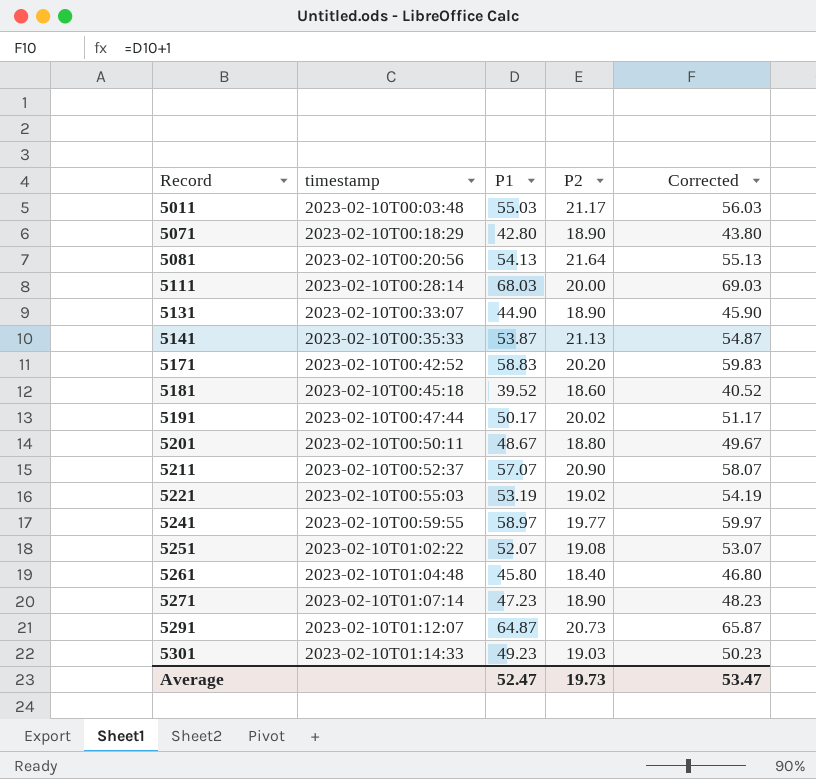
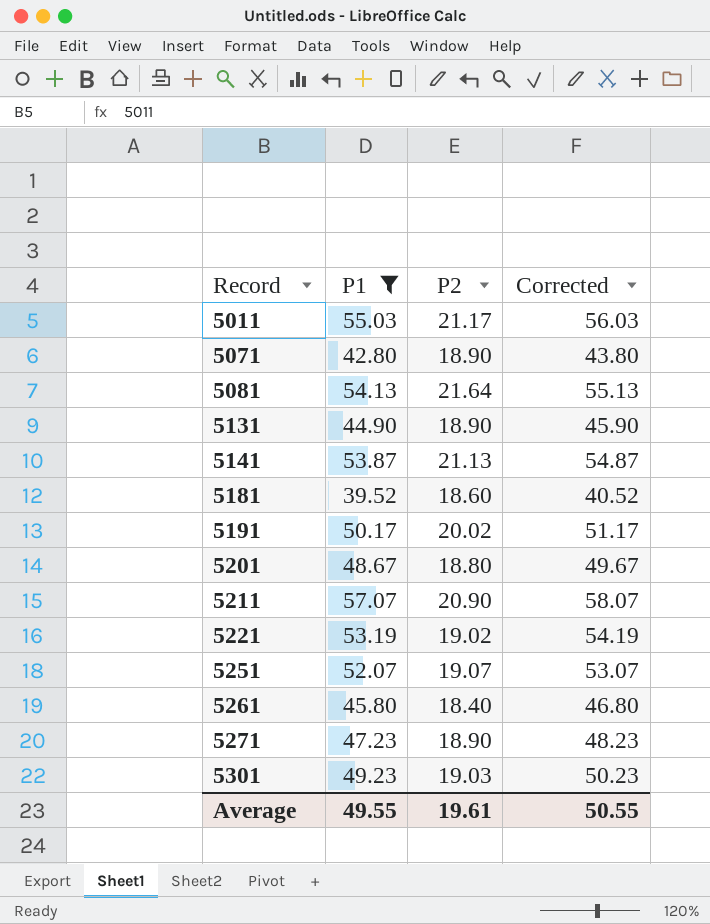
filter: none -> P1 <= 57.07
column timestamp | position: 2 -> none
5251 | P2: 19.08 -> 19.07
Average | P1: 52.47 -> 49.55
Average | P2: 19.73 -> 19.61
Average | Corrected: 53.47 -> 50.55

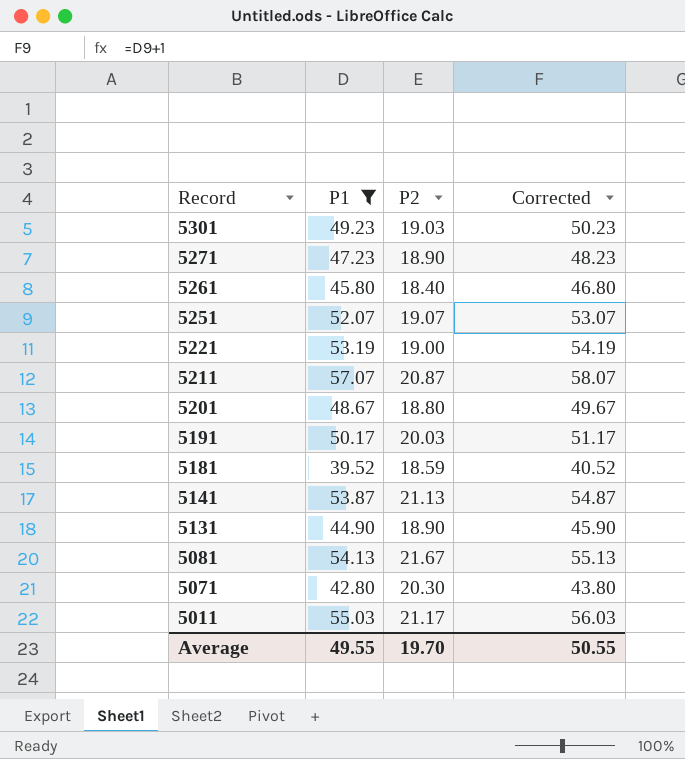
row order: Record ascending -> Record descending
5221 | P2: 19.02 -> 19.00
5211 | P2: 20.90 -> 20.87
5191 | P2: 20.02 -> 20.03
5181 | P2: 18.60 -> 18.59
5081 | P2: 21.64 -> 21.67
5071 | P2: 18.90 -> 20.30
Average | P2: 19.61 -> 19.70

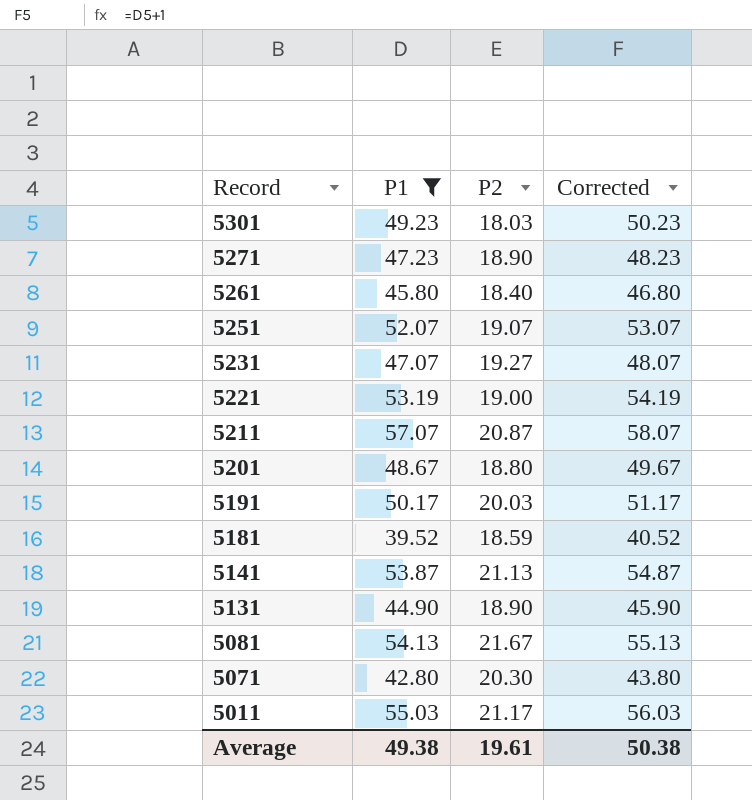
5301 | P2: 19.03 -> 18.03
row 5231: none -> 47.07 | 19.27 | 48.07
Average | P1: 49.55 -> 49.38
Average | P2: 19.70 -> 19.61
Average | Corrected: 50.55 -> 50.38

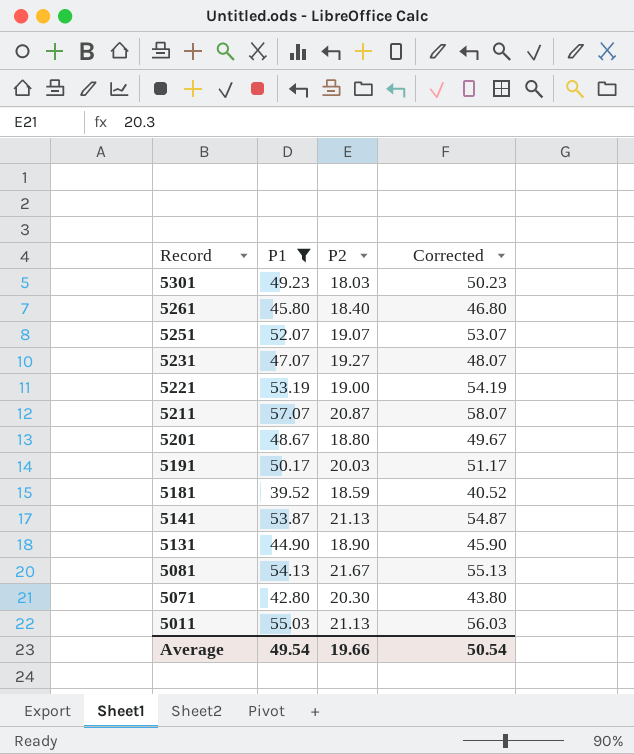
row 5271: 47.23 | 18.90 | 48.23 -> none
5011 | P2: 21.17 -> 21.13
Average | P1: 49.38 -> 49.54
Average | P2: 19.61 -> 19.66
Average | Corrected: 50.38 -> 50.54

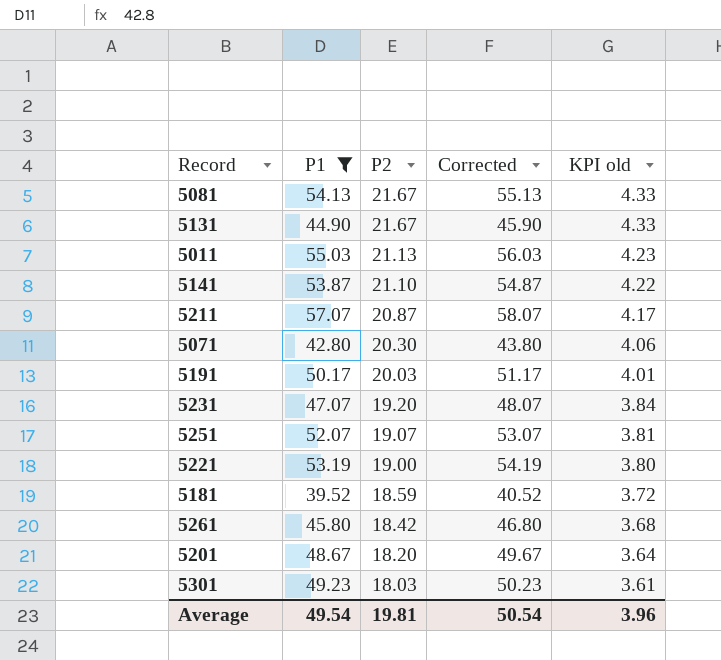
row order: Record descending -> P2 descending
column KPI old | formula: none -> [P2] * 0.2
5131 | P2: 18.90 -> 21.67
5141 | P2: 21.13 -> 21.10
5231 | P2: 19.27 -> 19.20
5261 | P2: 18.40 -> 18.42
5201 | P2: 18.80 -> 18.20
Average | P2: 19.66 -> 19.81

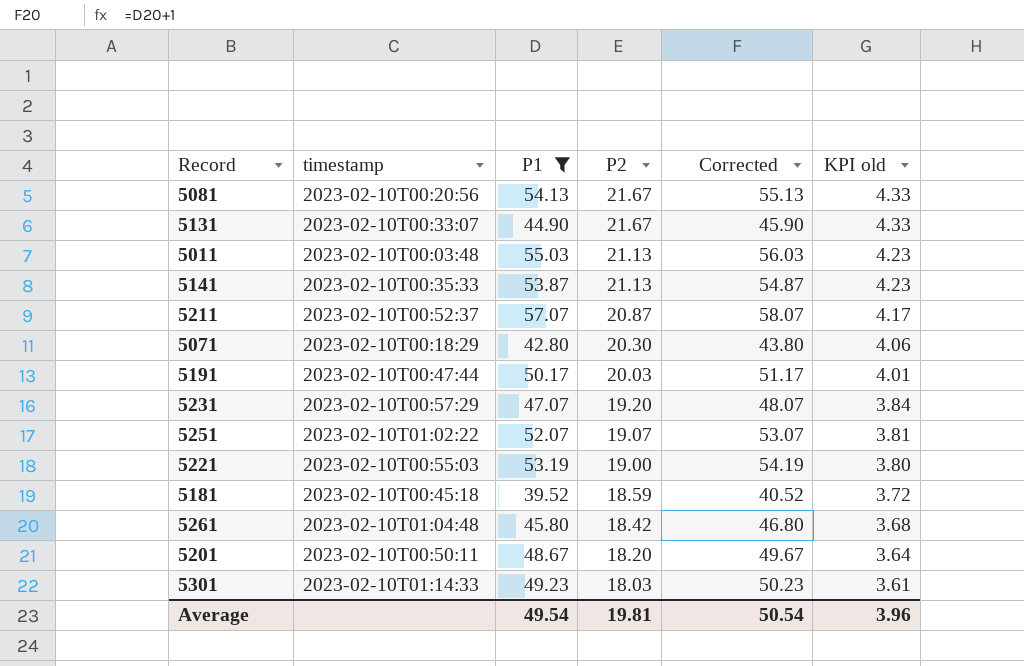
column timestamp | position: none -> 2
5141 | P2: 21.10 -> 21.13
5141 | KPI old: 4.22 -> 4.23

